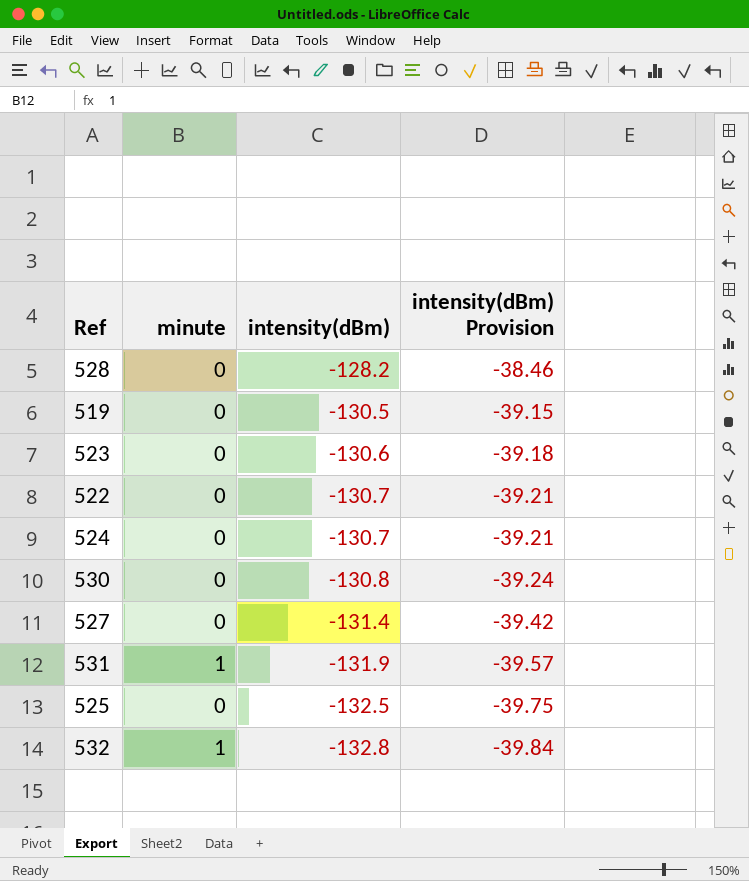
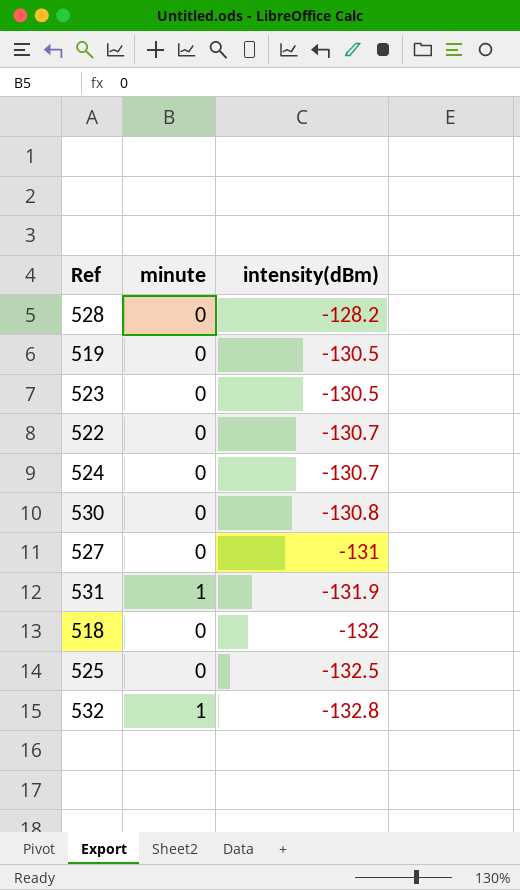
column intensity(dBm) Provision | formula: [intensity(dBm)] * 0.3 -> none
523 | intensity(dBm): -130.6 -> -130.5
527 | intensity(dBm): -131.4 -> -131
row 518: none -> 0 | -132

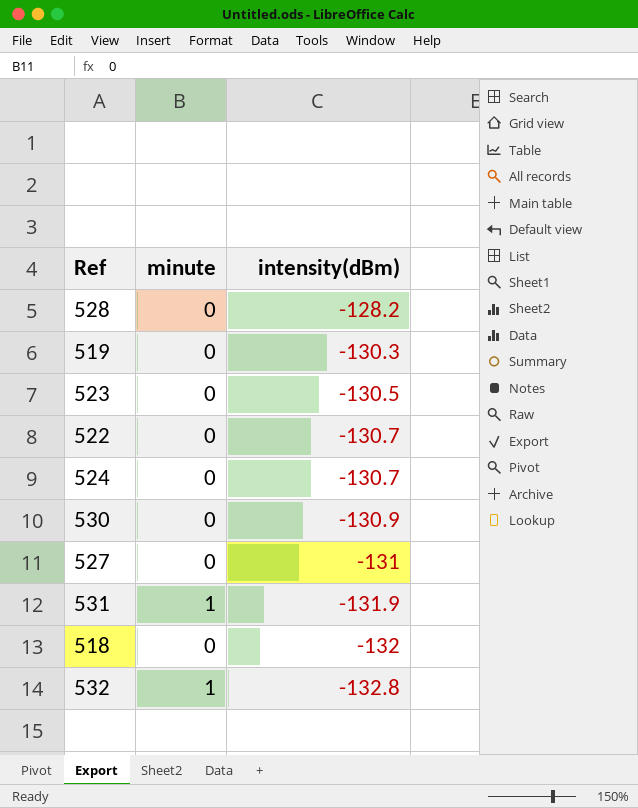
row 525: 0 | -132.5 -> none
519 | intensity(dBm): -130.5 -> -130.3
530 | intensity(dBm): -130.8 -> -130.9

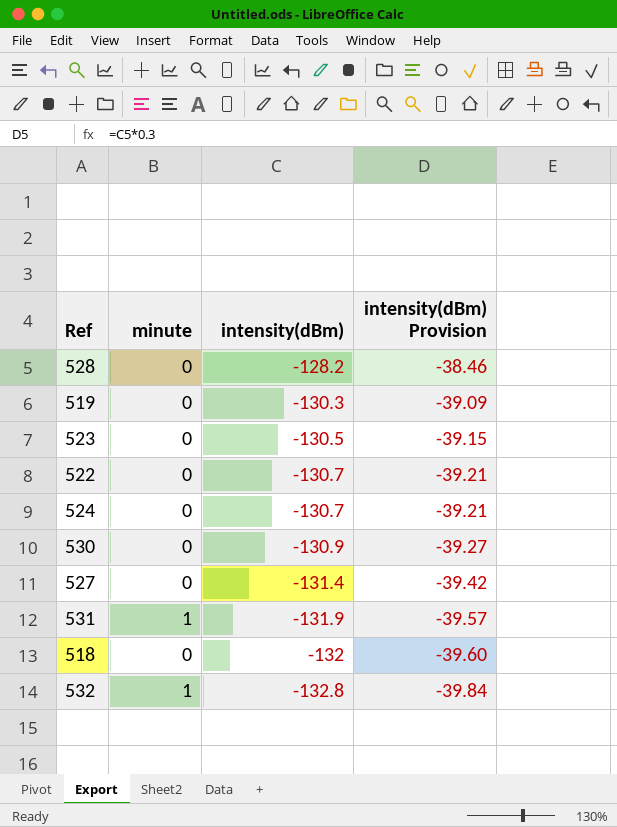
column intensity(dBm) Provision | formula: none -> [intensity(dBm)] * 0.3
527 | intensity(dBm): -131 -> -131.4

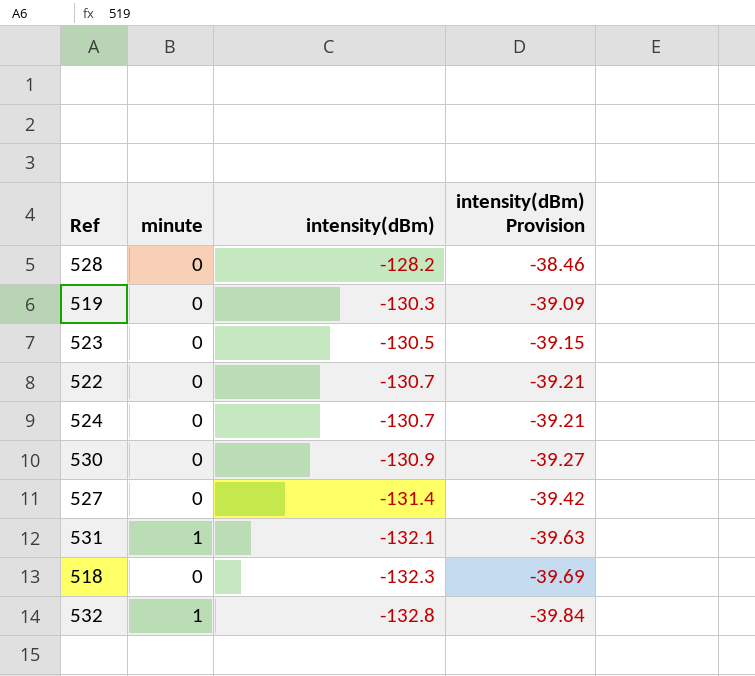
531 | intensity(dBm): -131.9 -> -132.1
531 | intensity(dBm) Provision: -39.57 -> -39.63
518 | intensity(dBm): -132 -> -132.3
518 | intensity(dBm) Provision: -39.60 -> -39.69

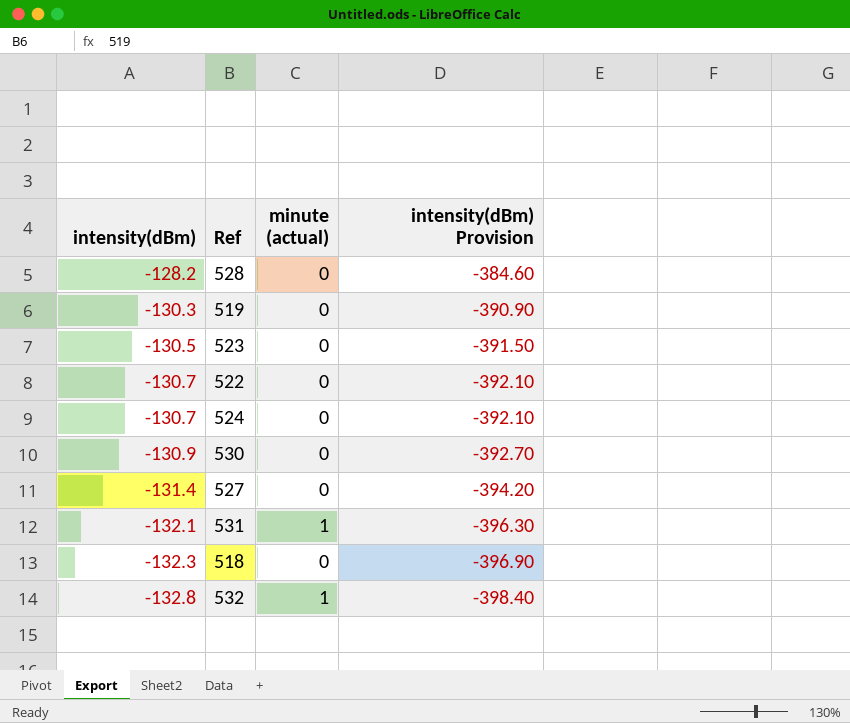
column intensity(dBm) | position: 3 -> 1
column name: minute -> minute (actual)
column intensity(dBm) Provision | formula: [intensity(dBm)] * 0.3 -> [intensity(dBm)] * 3

